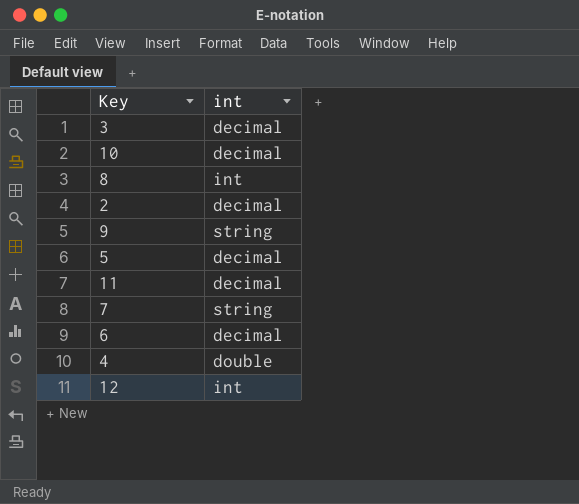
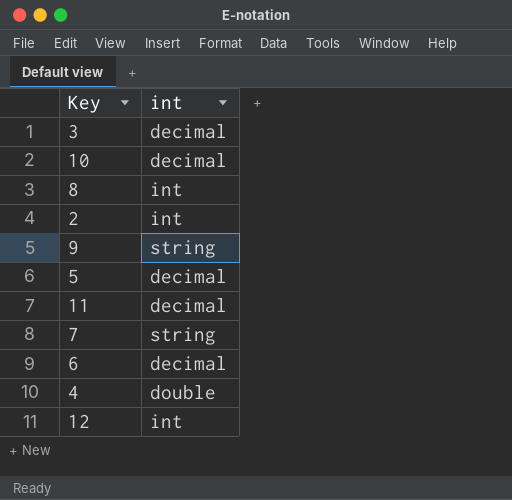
2 | int: decimal -> int

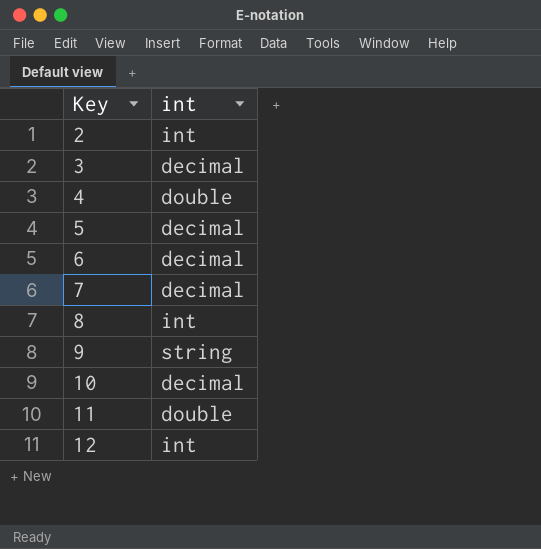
row order: none -> Key ascending
7 | int: string -> decimal
11 | int: decimal -> double

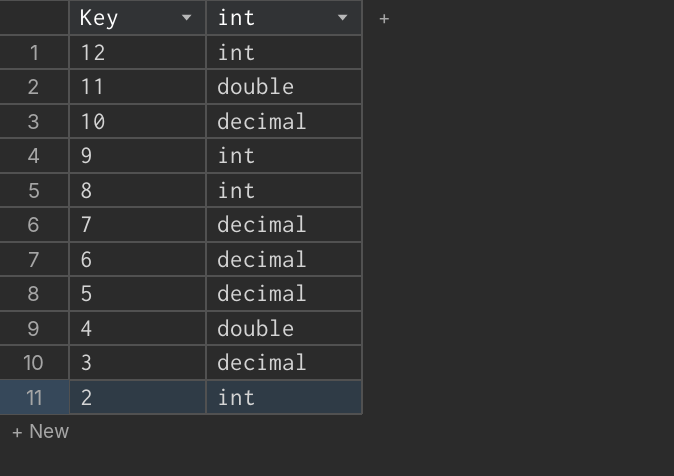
row order: Key ascending -> Key descending
9 | int: string -> int

